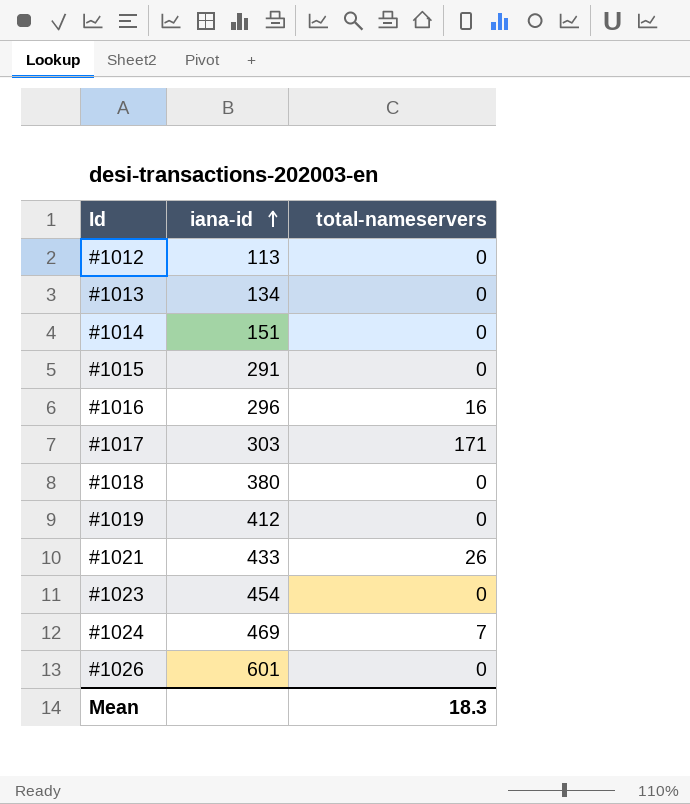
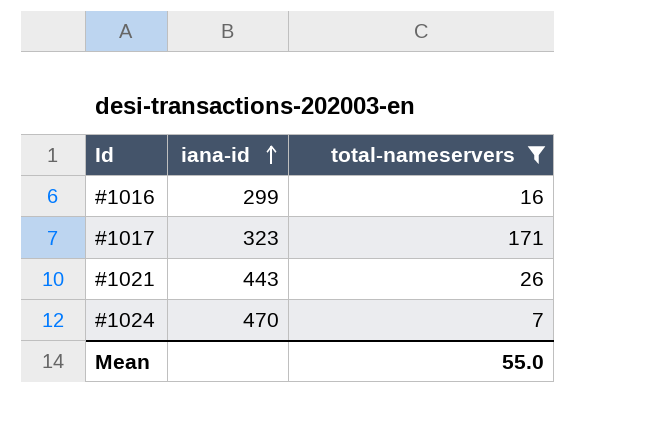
filter: none -> total-nameservers != 0
#1016 | iana-id: 296 -> 299
#1017 | iana-id: 303 -> 323
#1021 | iana-id: 433 -> 443
#1024 | iana-id: 469 -> 470
Mean | total-nameservers: 18.3 -> 55.0

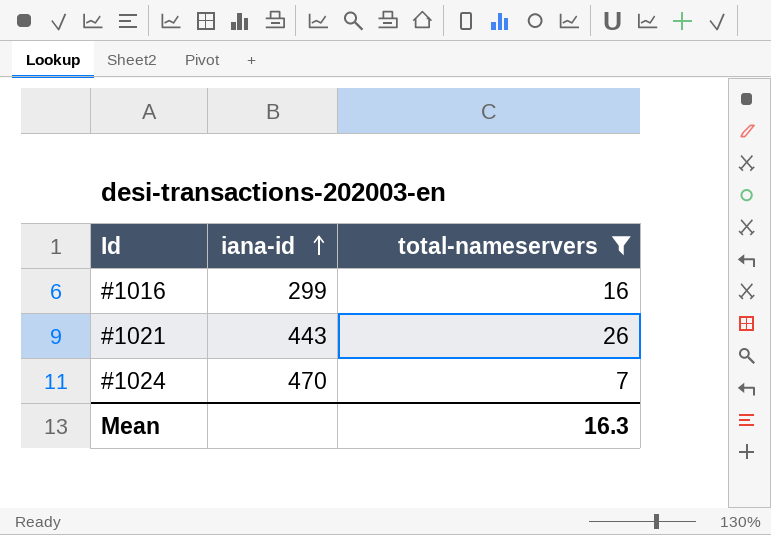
row #1017: 323 | 171 -> none
Mean | total-nameservers: 55.0 -> 16.3

